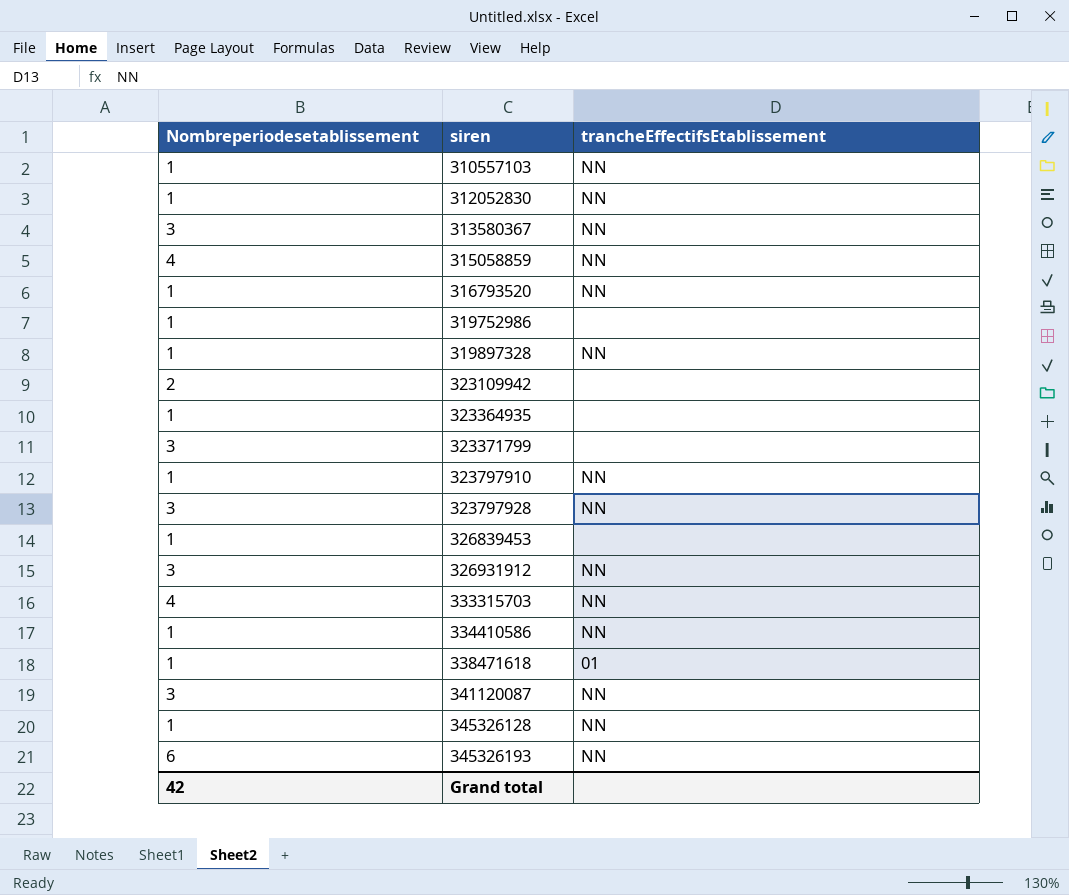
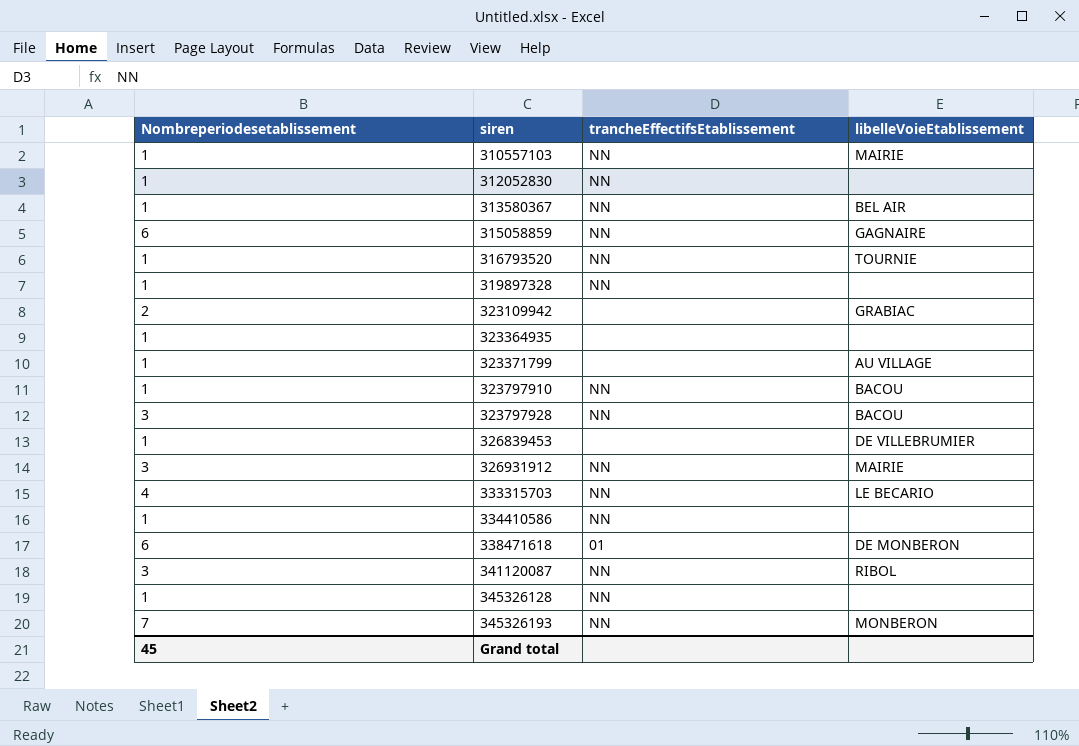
column libelleVoieEtablissement | position: none -> 4
row 319752986: 1 | none -> none
313580367 | Nombreperiodesetablissement: 3 -> 1
315058859 | Nombreperiodesetablissement: 4 -> 6
323371799 | Nombreperiodesetablissement: 3 -> 1
338471618 | Nombreperiodesetablissement: 1 -> 6
345326193 | Nombreperiodesetablissement: 6 -> 7
Grand total | Nombreperiodesetablissement: 42 -> 45

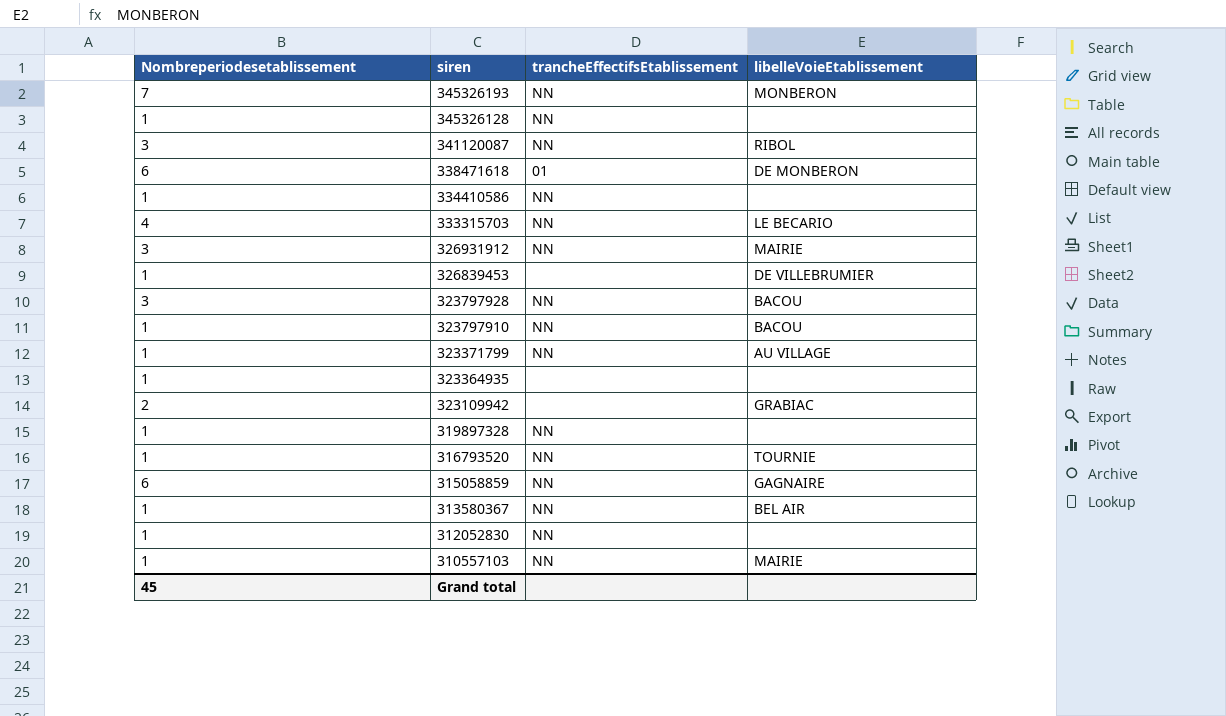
row order: siren ascending -> siren descending
323371799 | trancheEffectifsEtablissement: none -> NN

